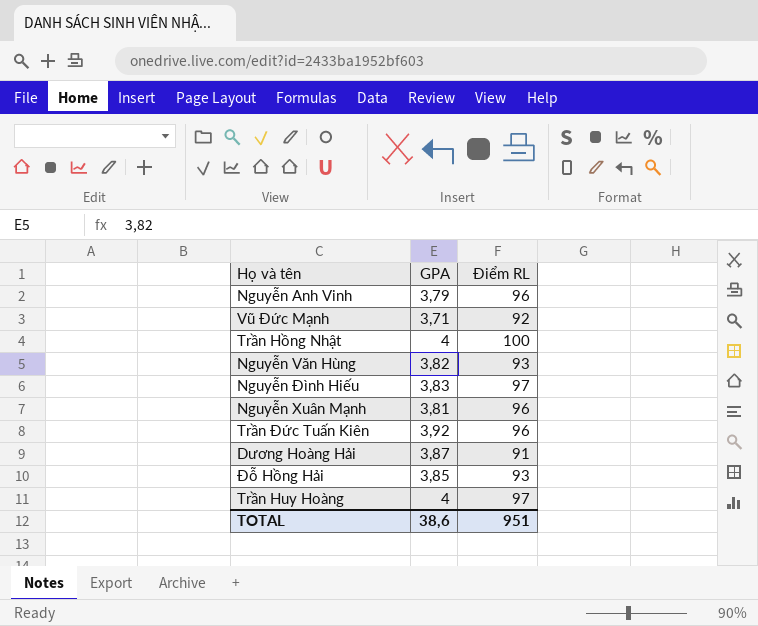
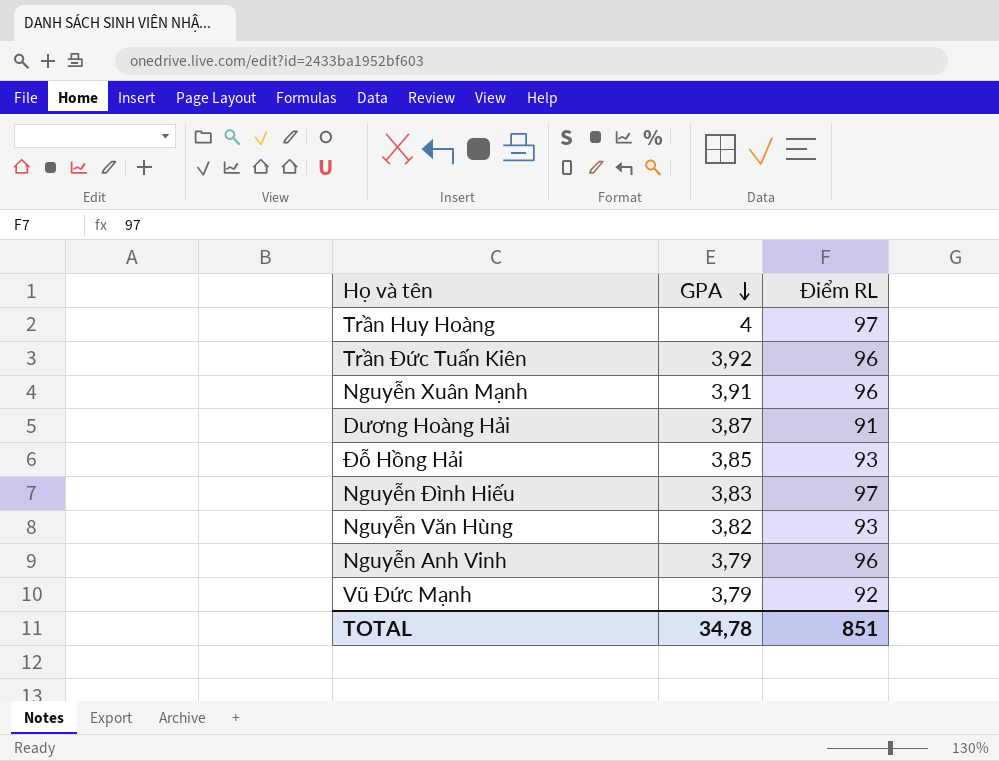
row order: none -> GPA descending
row Trần Hồng Nhật: 4 | 100 -> none
Nguyễn Xuân Mạnh | GPA: 3,81 -> 3,91
Vũ Đức Mạnh | GPA: 3,71 -> 3,79
TOTAL | GPA: 38,6 -> 34,78
TOTAL | Điểm RL: 951 -> 851

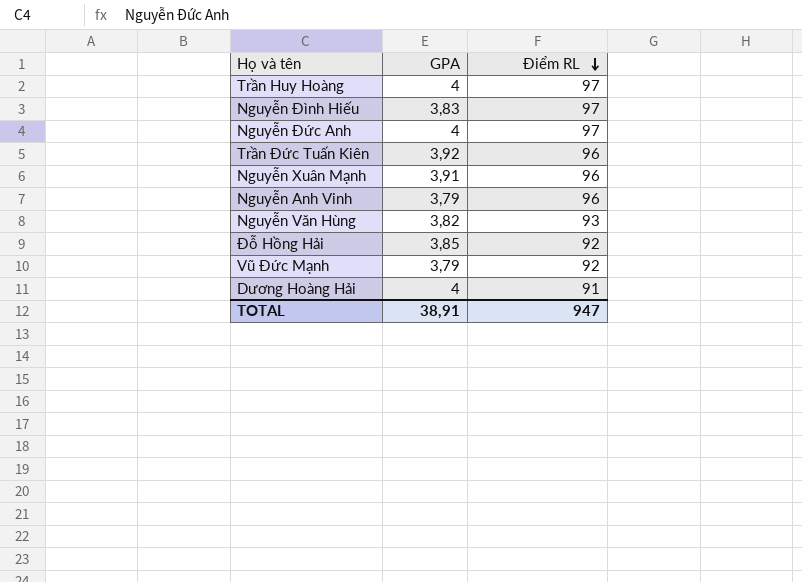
row order: GPA descending -> Điểm RL descending
row Nguyễn Đức Anh: none -> 4 | 97
Đỗ Hồng Hải | Điểm RL: 93 -> 92
Dương Hoàng Hải | GPA: 3,87 -> 4
TOTAL | GPA: 34,78 -> 38,91
TOTAL | Điểm RL: 851 -> 947

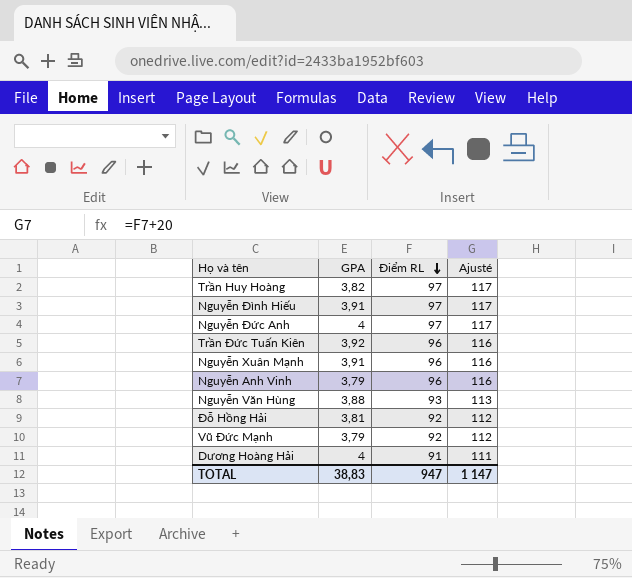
column Ajusté | formula: none -> [Điểm RL] + 20
Trần Huy Hoàng | GPA: 4 -> 3,82
Nguyễn Đình Hiếu | GPA: 3,83 -> 3,91
Nguyễn Văn Hùng | GPA: 3,82 -> 3,88
Đỗ Hồng Hải | GPA: 3,85 -> 3,81
TOTAL | GPA: 38,91 -> 38,83

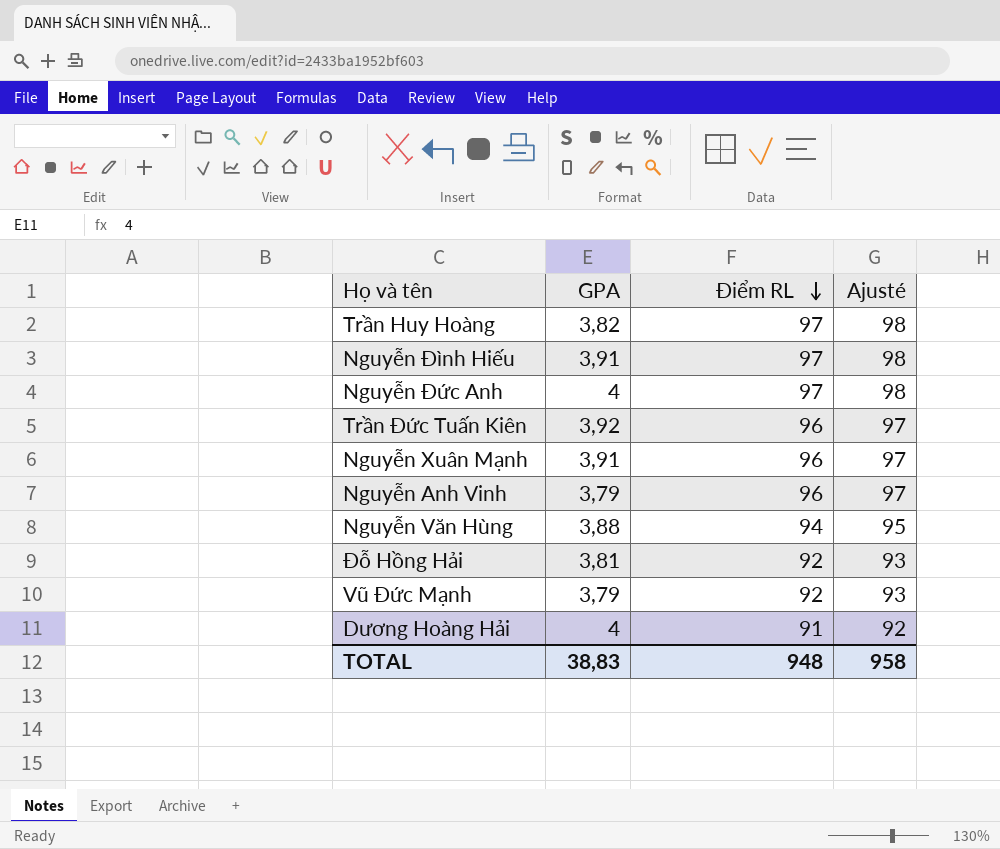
column Ajusté | formula: [Điểm RL] + 20 -> [Điểm RL] + 1
Nguyễn Văn Hùng | Điểm RL: 93 -> 94
TOTAL | Điểm RL: 947 -> 948
TOTAL | Ajusté: 1 147 -> 958

